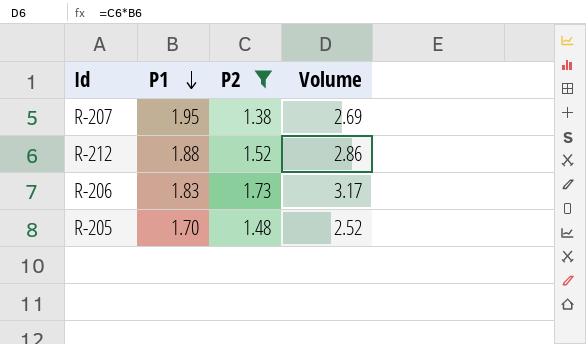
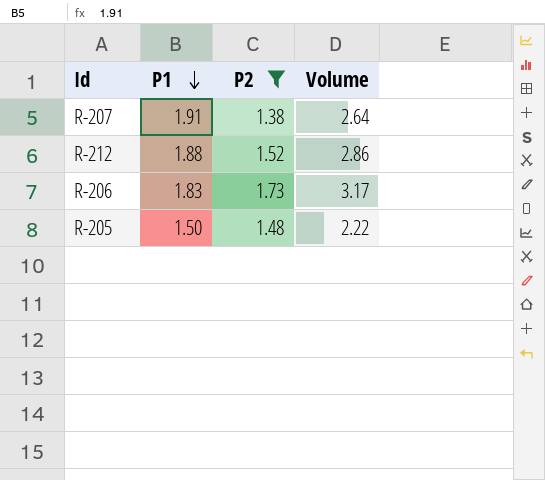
R-207 | P1: 1.95 -> 1.91
R-207 | Volume: 2.69 -> 2.64
R-205 | P1: 1.70 -> 1.50
R-205 | Volume: 2.52 -> 2.22

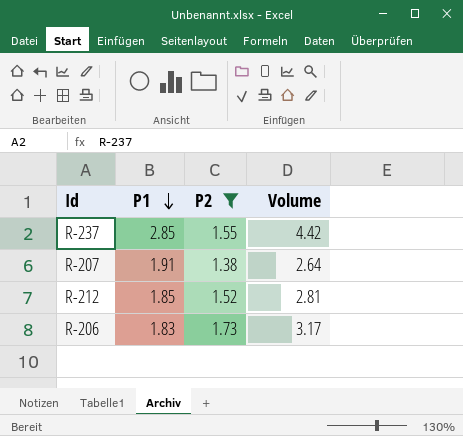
row R-205: 1.50 | 1.48 | 2.22 -> none
row R-237: none -> 2.85 | 1.55 | 4.42
R-212 | P1: 1.88 -> 1.85
R-212 | Volume: 2.86 -> 2.81

